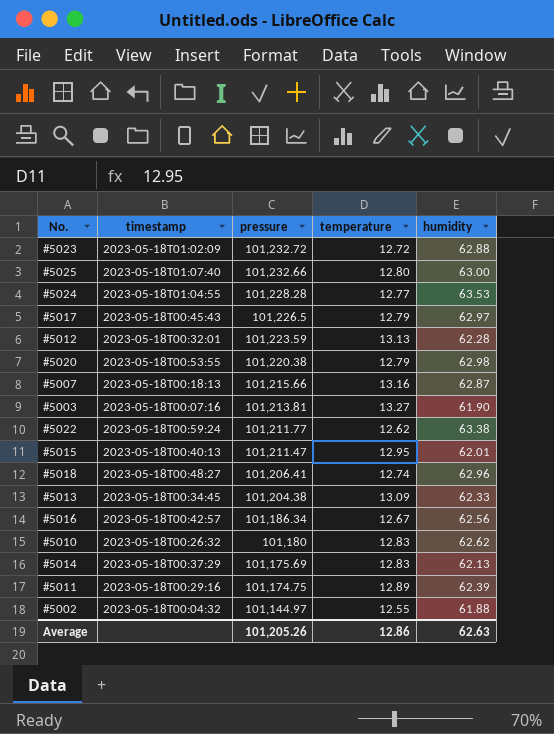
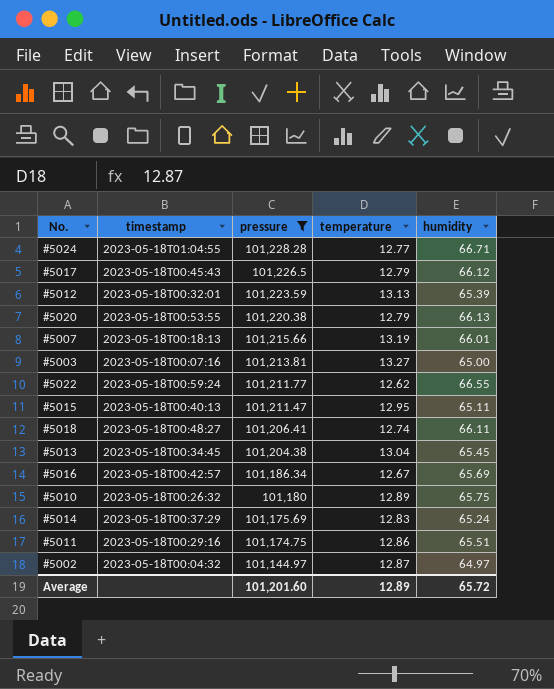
filter: none -> pressure <= 101,228.28
#5024 | humidity: 63.53 -> 66.71
#5017 | humidity: 62.97 -> 66.12
#5012 | humidity: 62.28 -> 65.39
#5020 | humidity: 62.98 -> 66.13
#5007 | temperature: 13.16 -> 13.19
#5007 | humidity: 62.87 -> 66.01
#5003 | humidity: 61.90 -> 65.00
#5022 | humidity: 63.38 -> 66.55
#5015 | humidity: 62.01 -> 65.11
#5018 | humidity: 62.96 -> 66.11
#5013 | temperature: 13.09 -> 13.04
#5013 | humidity: 62.33 -> 65.45
#5016 | humidity: 62.56 -> 65.69
#5010 | temperature: 12.83 -> 12.89
#5010 | humidity: 62.62 -> 65.75
#5014 | humidity: 62.13 -> 65.24
#5011 | temperature: 12.89 -> 12.86
#5011 | humidity: 62.39 -> 65.51
#5002 | temperature: 12.55 -> 12.87
#5002 | humidity: 61.88 -> 64.97
Average | pressure: 101,205.26 -> 101,201.60
Average | temperature: 12.86 -> 12.89
Average | humidity: 62.63 -> 65.72

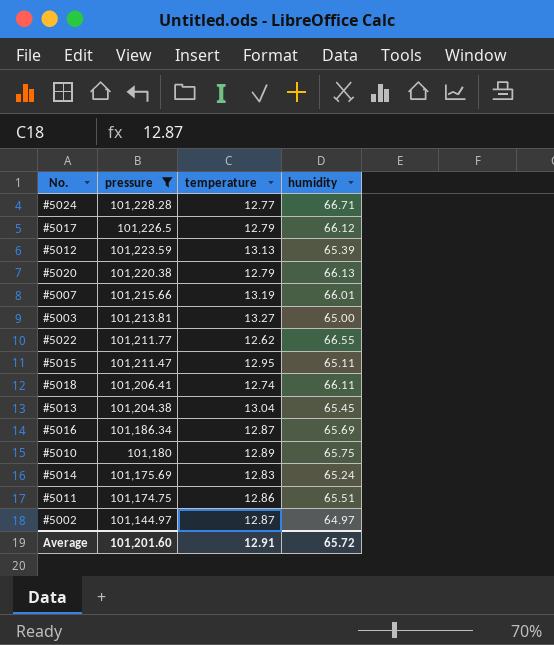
column timestamp | position: 2 -> none
#5016 | temperature: 12.67 -> 12.87
Average | temperature: 12.89 -> 12.91

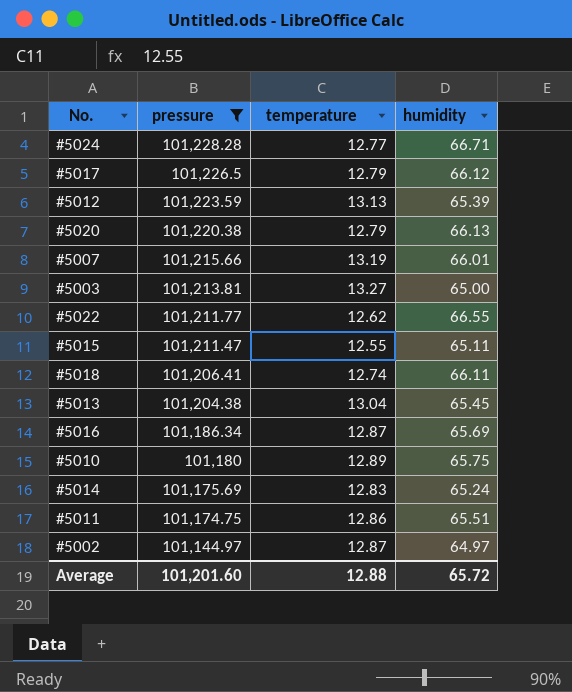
#5015 | temperature: 12.95 -> 12.55
Average | temperature: 12.91 -> 12.88

